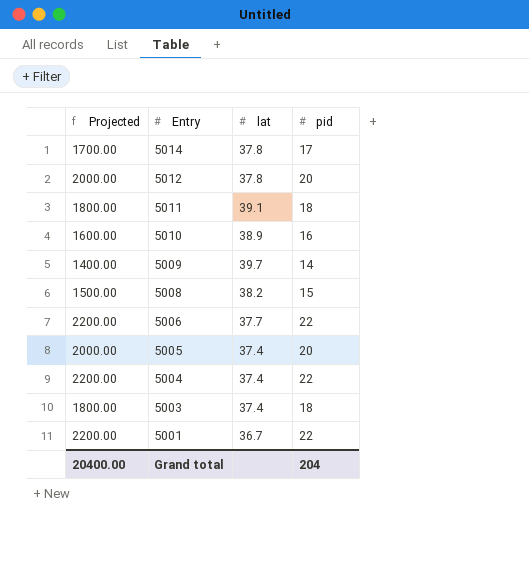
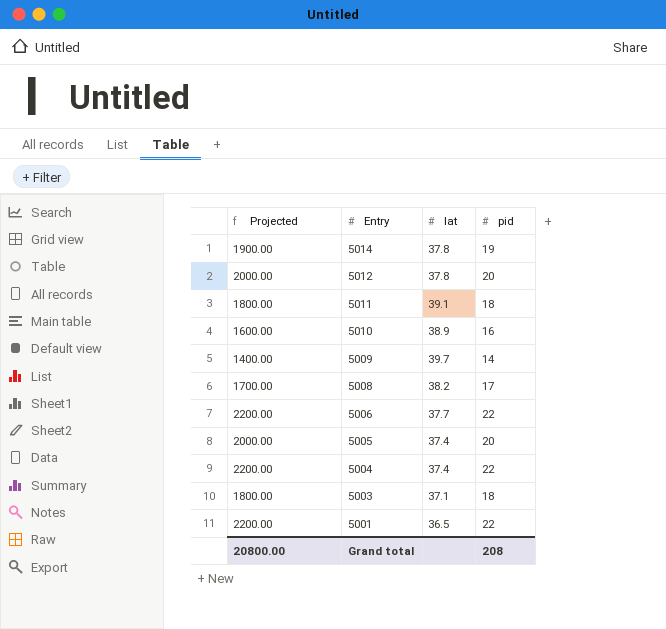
5014 | Projected: 1700.00 -> 1900.00
5014 | pid: 17 -> 19
5008 | Projected: 1500.00 -> 1700.00
5008 | pid: 15 -> 17
5003 | lat: 37.4 -> 37.1
5001 | lat: 36.7 -> 36.5
Grand total | Projected: 20400.00 -> 20800.00
Grand total | pid: 204 -> 208

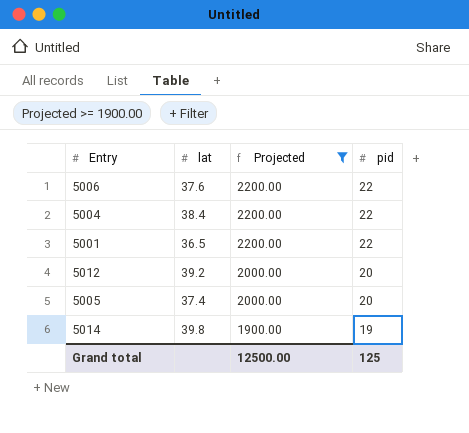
filter: none -> Projected >= 1900.00
row order: Entry descending -> Projected descending
column Projected | position: 1 -> 3
5006 | lat: 37.7 -> 37.6
5004 | lat: 37.4 -> 38.4
5012 | lat: 37.8 -> 39.2
5014 | lat: 37.8 -> 39.8
Grand total | Projected: 20800.00 -> 12500.00
Grand total | pid: 208 -> 125

